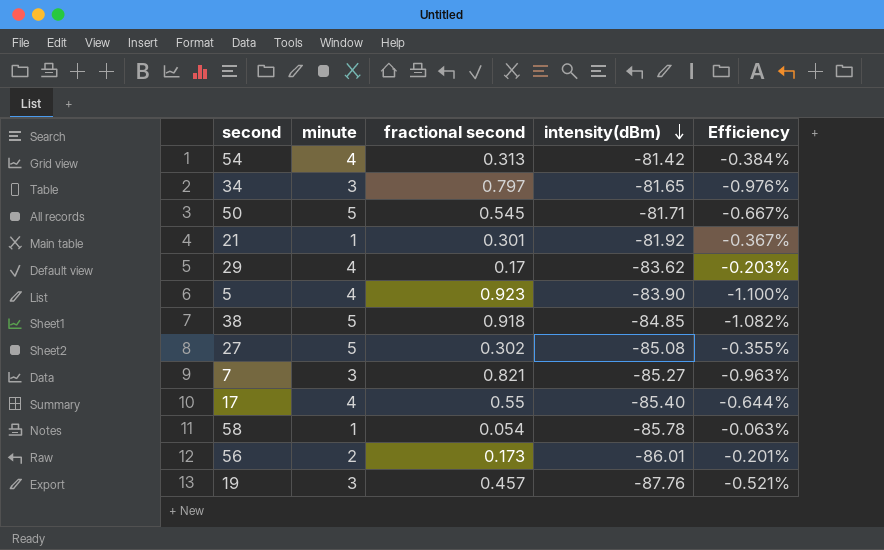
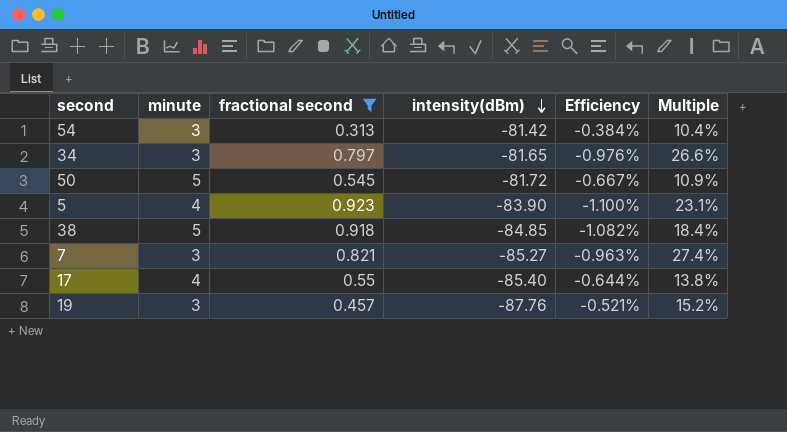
filter: none -> fractional second >= 0.313
column Multiple | formula: none -> [fractional second] / [minute]
54 | minute: 4 -> 3
50 | intensity(dBm): -81.71 -> -81.72

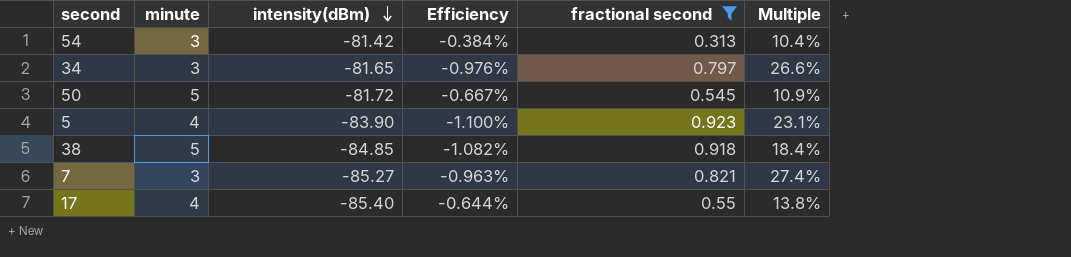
column fractional second | position: 3 -> 5
row 19: 3 | 0.457 | -87.76 | -0.521% | 15.2% -> none

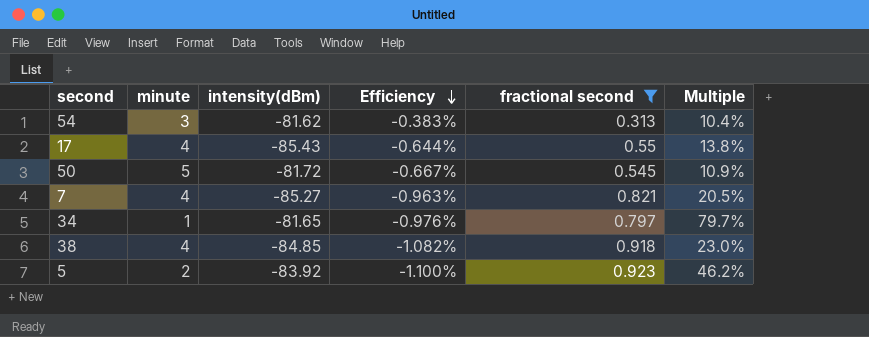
row order: intensity(dBm) descending -> Efficiency descending
54 | intensity(dBm): -81.42 -> -81.62
54 | Efficiency: -0.384% -> -0.383%
17 | intensity(dBm): -85.40 -> -85.43
7 | minute: 3 -> 4
7 | Multiple: 27.4% -> 20.5%
34 | minute: 3 -> 1
34 | Multiple: 26.6% -> 79.7%
38 | minute: 5 -> 4
38 | Multiple: 18.4% -> 23.0%
5 | minute: 4 -> 2
5 | intensity(dBm): -83.90 -> -83.92
5 | Multiple: 23.1% -> 46.2%

